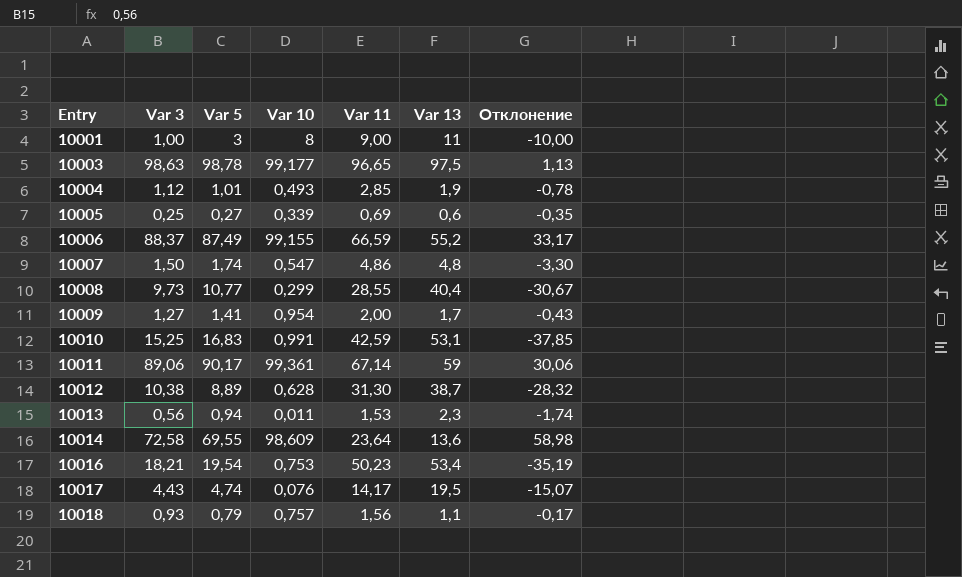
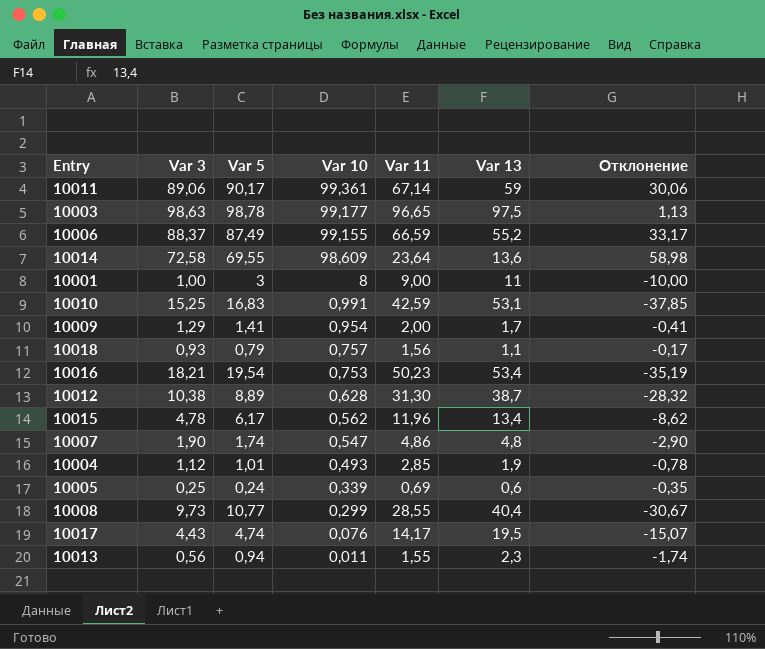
row order: Entry ascending -> Var 10 descending
10009 | Var 3: 1,27 -> 1,29
10009 | Отклонение: -0,43 -> -0,41
row 10015: none -> 4,78 | 6,17 | 0,562 | 11,96 | 13,4 | -8,62
10007 | Var 3: 1,50 -> 1,90
10007 | Отклонение: -3,30 -> -2,90
10005 | Var 5: 0,27 -> 0,24
10013 | Var 11: 1,53 -> 1,55

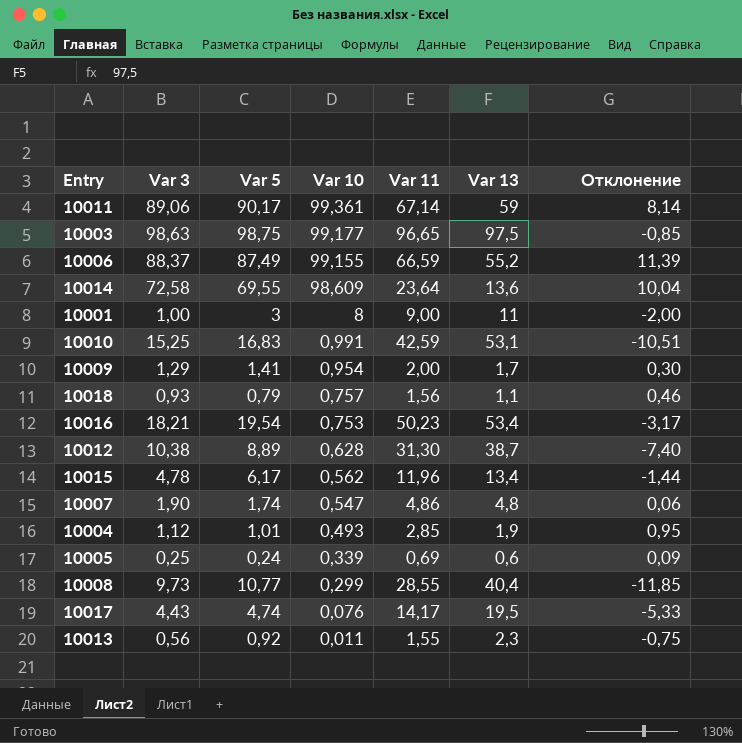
column Отклонение | formula: [Var 3] - [Var 13] -> [Var 11] - [Var 13]
10003 | Var 5: 98,78 -> 98,75
10013 | Var 5: 0,94 -> 0,92

